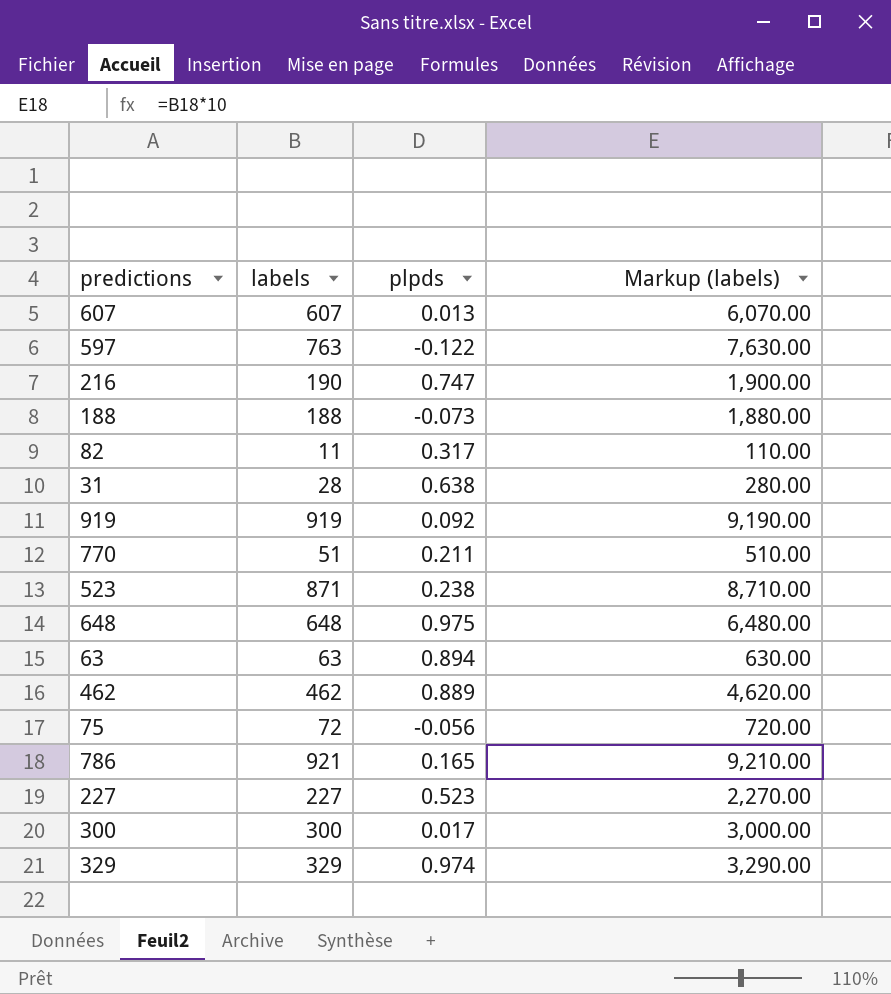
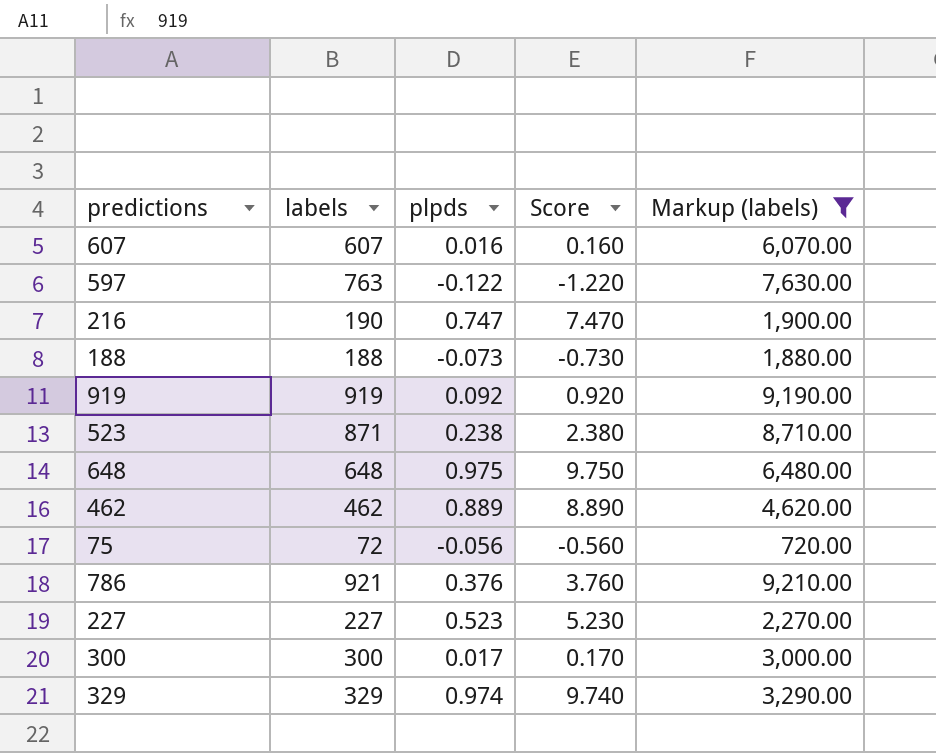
filter: none -> Markup (labels) >= 720.00
column Score | formula: none -> [plpds] * 10
607 | plpds: 0.013 -> 0.016
786 | plpds: 0.165 -> 0.376

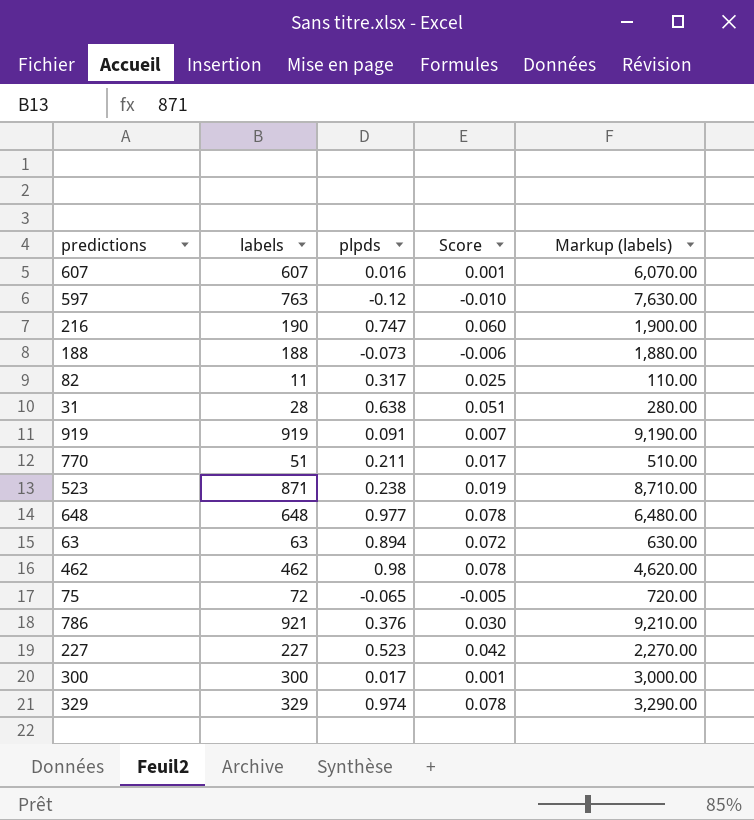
filter: Markup (labels) >= 720.00 -> none
column Score | formula: [plpds] * 10 -> [plpds] * 0.08
597 | plpds: -0.122 -> -0.12
919 | plpds: 0.092 -> 0.091
648 | plpds: 0.975 -> 0.977
462 | plpds: 0.889 -> 0.98
75 | plpds: -0.056 -> -0.065

